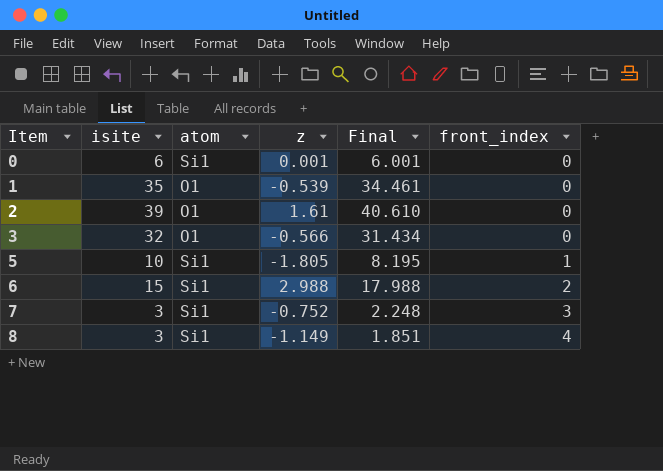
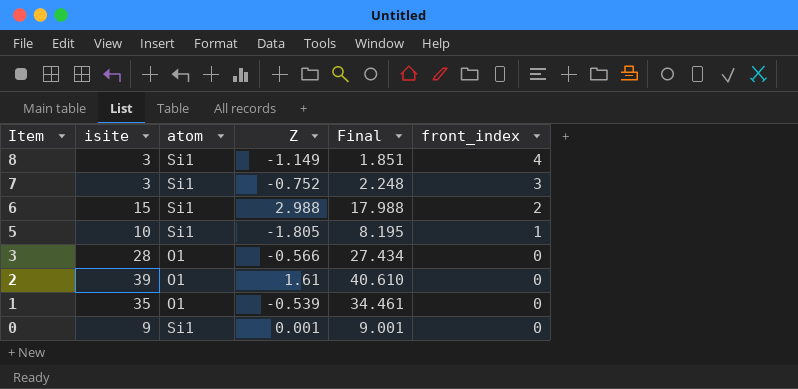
row order: Item ascending -> Item descending
column name: z -> Z
3 | isite: 32 -> 28
3 | Final: 31.434 -> 27.434
0 | isite: 6 -> 9
0 | Final: 6.001 -> 9.001

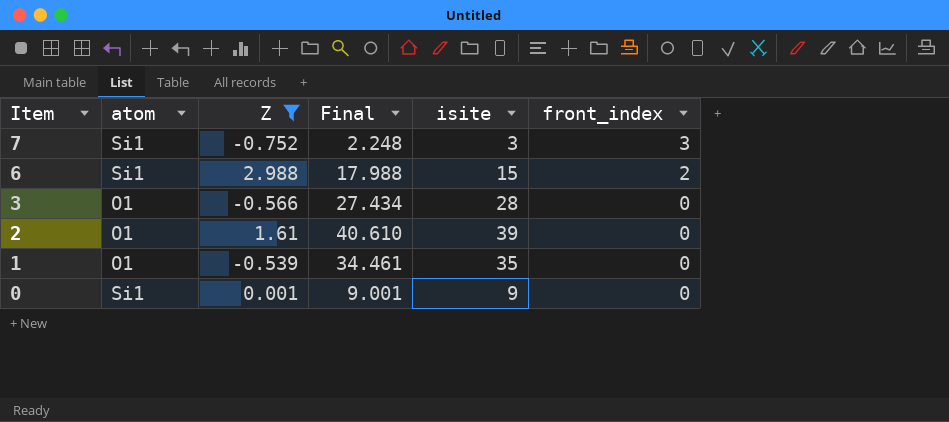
filter: none -> Z >= -0.752
column isite | position: 2 -> 5

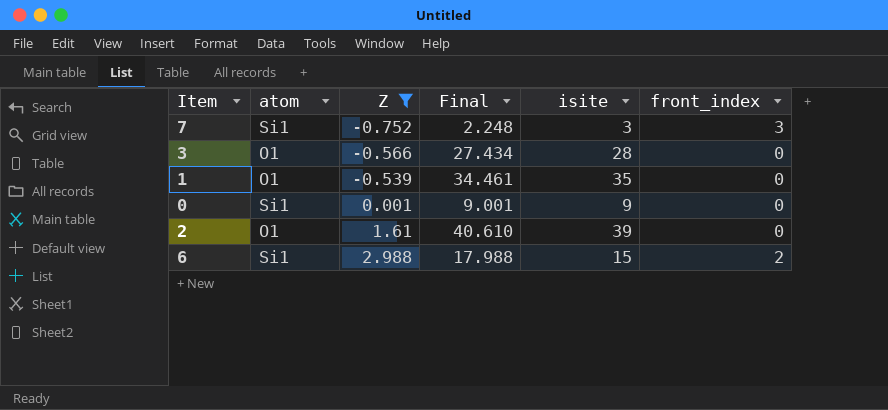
row order: Item descending -> Z ascending

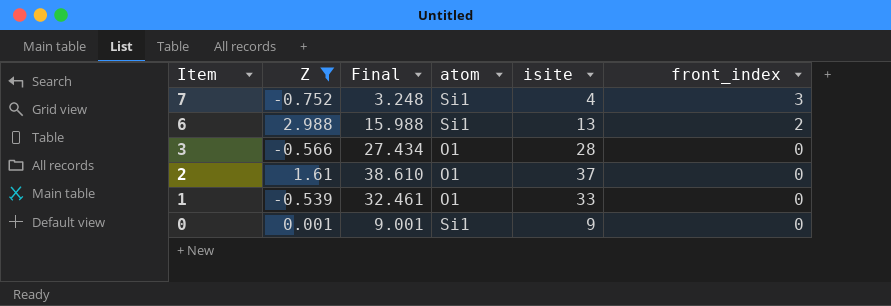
row order: Z ascending -> Item descending
column atom | position: 2 -> 4
7 | Final: 2.248 -> 3.248
7 | isite: 3 -> 4
6 | Final: 17.988 -> 15.988
6 | isite: 15 -> 13
2 | Final: 40.610 -> 38.610
2 | isite: 39 -> 37
1 | Final: 34.461 -> 32.461
1 | isite: 35 -> 33

